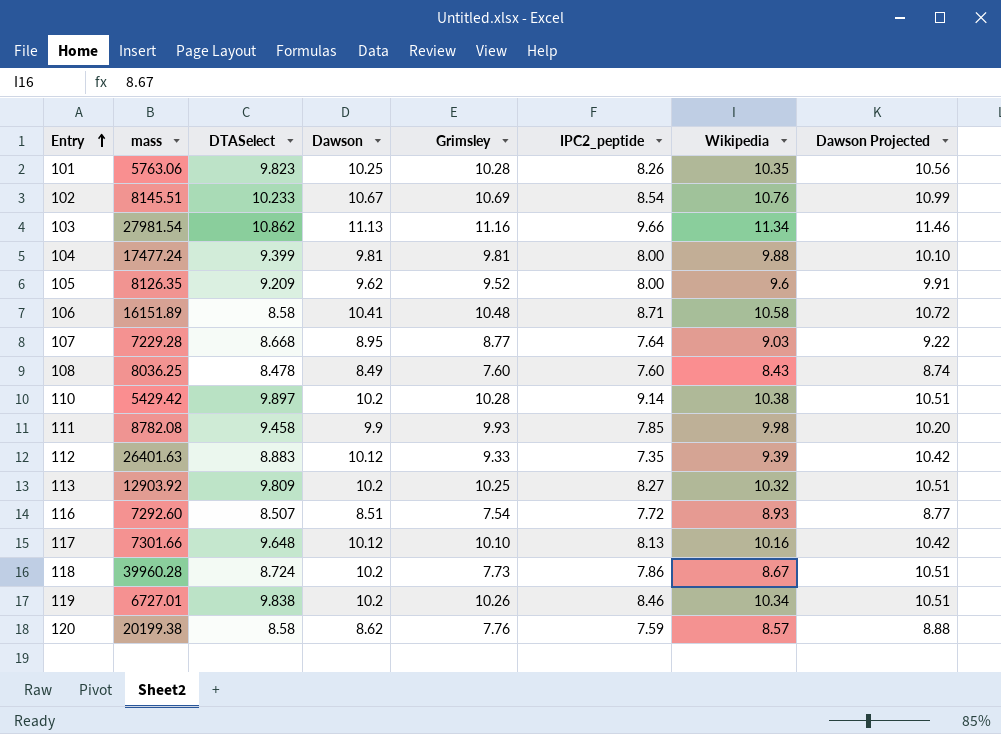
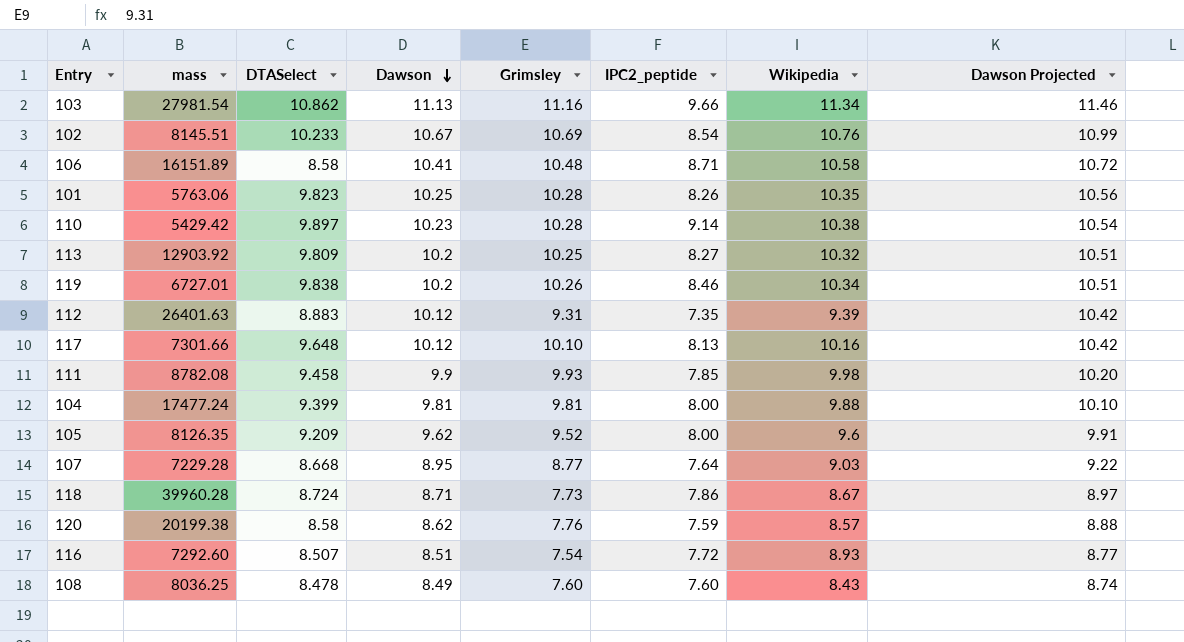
row order: Entry ascending -> Dawson descending
110 | Dawson: 10.2 -> 10.23
110 | Dawson Projected: 10.51 -> 10.54
112 | Grimsley: 9.33 -> 9.31
118 | Dawson: 10.2 -> 8.71
118 | Dawson Projected: 10.51 -> 8.97

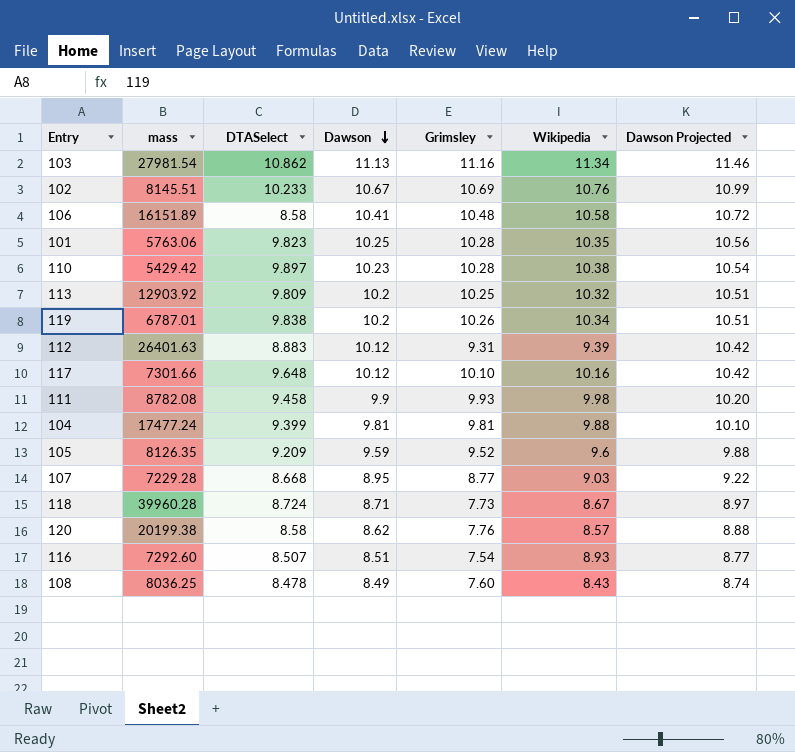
column IPC2_peptide | position: 6 -> none
119 | mass: 6727.01 -> 6787.01
105 | Dawson: 9.62 -> 9.59
105 | Dawson Projected: 9.91 -> 9.88

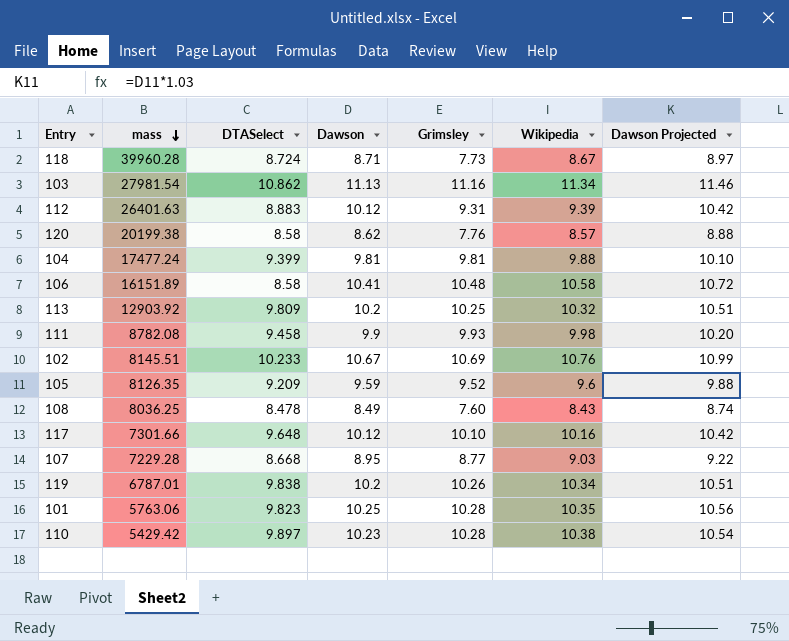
row order: Dawson descending -> mass descending
row 116: 7292.60 | 8.507 | 8.51 | 7.54 | 8.93 | 8.77 -> none

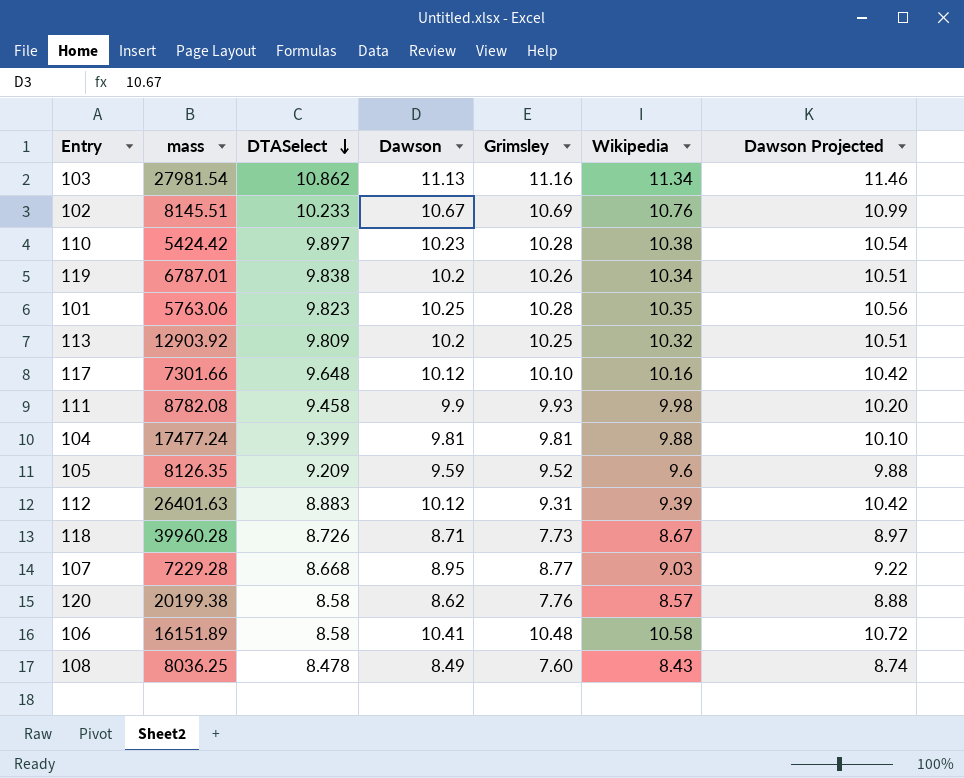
row order: mass descending -> DTASelect descending
110 | mass: 5429.42 -> 5424.42
118 | DTASelect: 8.724 -> 8.726

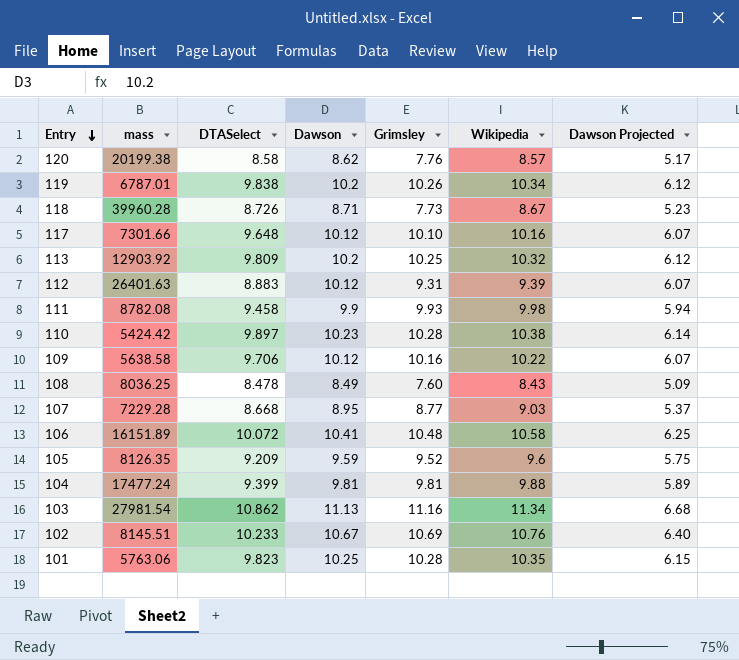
row order: DTASelect descending -> Entry descending
column Dawson Projected | formula: [Dawson] * 1.03 -> [Dawson] * 0.6
row 109: none -> 5638.58 | 9.706 | 10.12 | 10.16 | 10.22 | 6.07
106 | DTASelect: 8.58 -> 10.072

